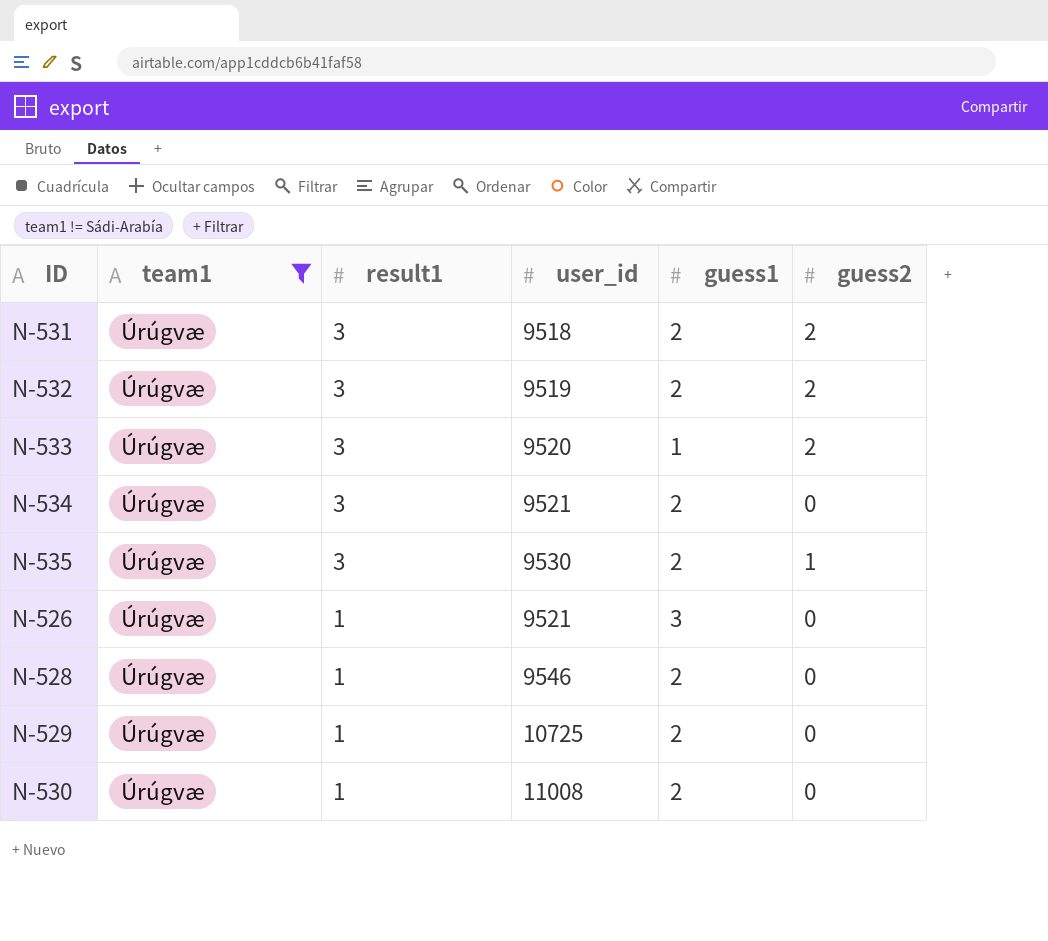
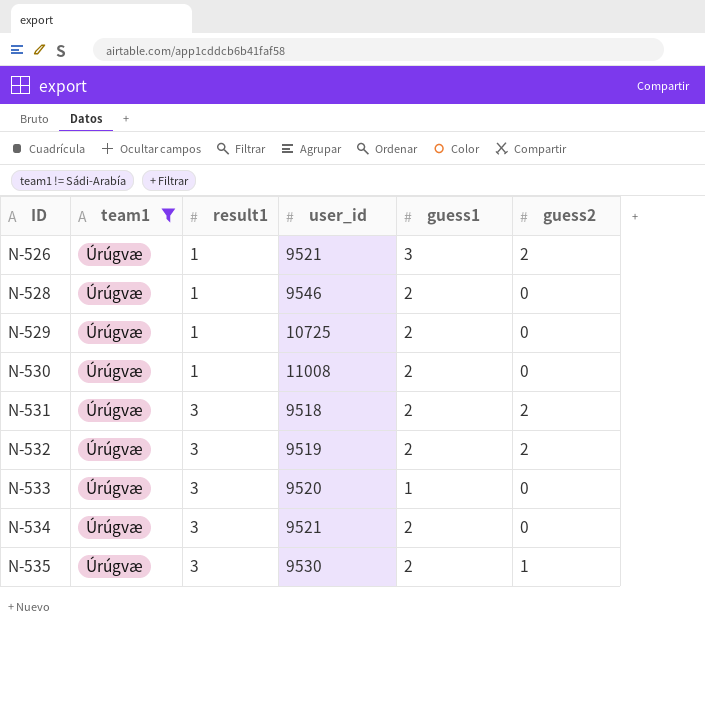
row order: result1 descending -> ID ascending
N-526 | guess2: 0 -> 2
N-533 | guess2: 2 -> 0

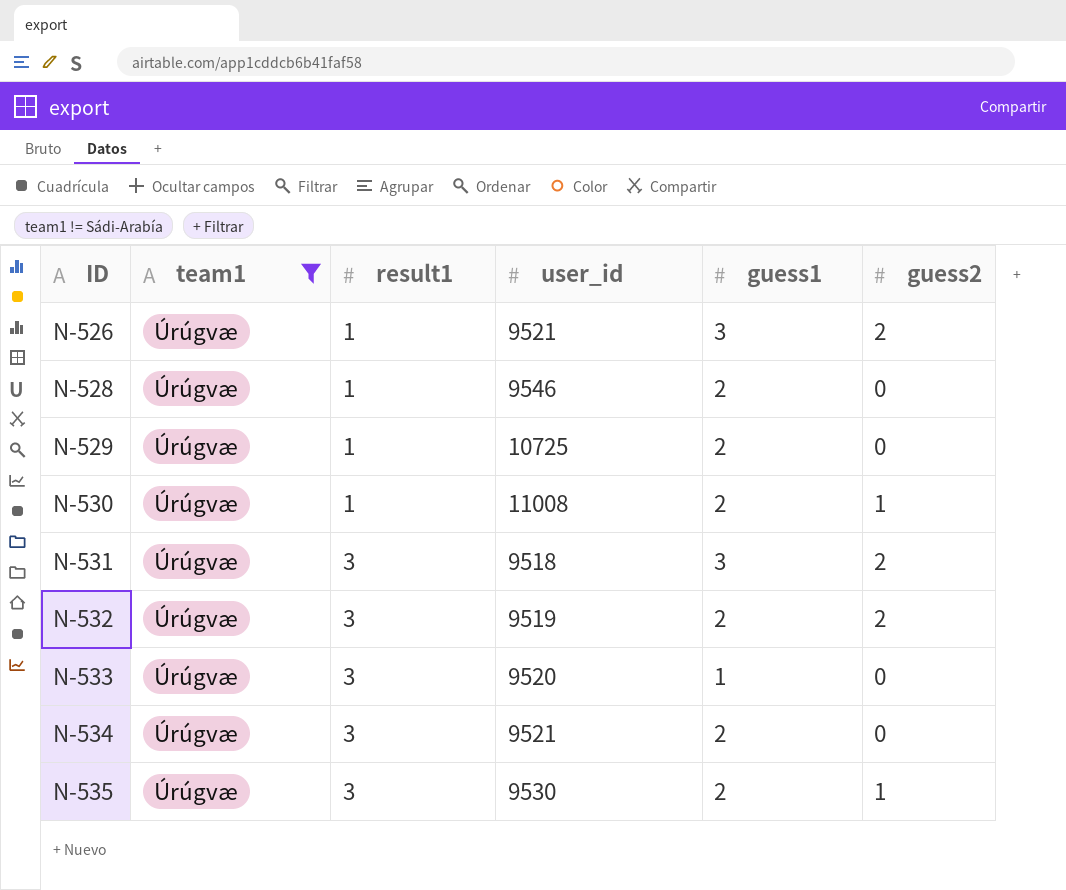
N-530 | guess2: 0 -> 1
N-531 | guess1: 2 -> 3

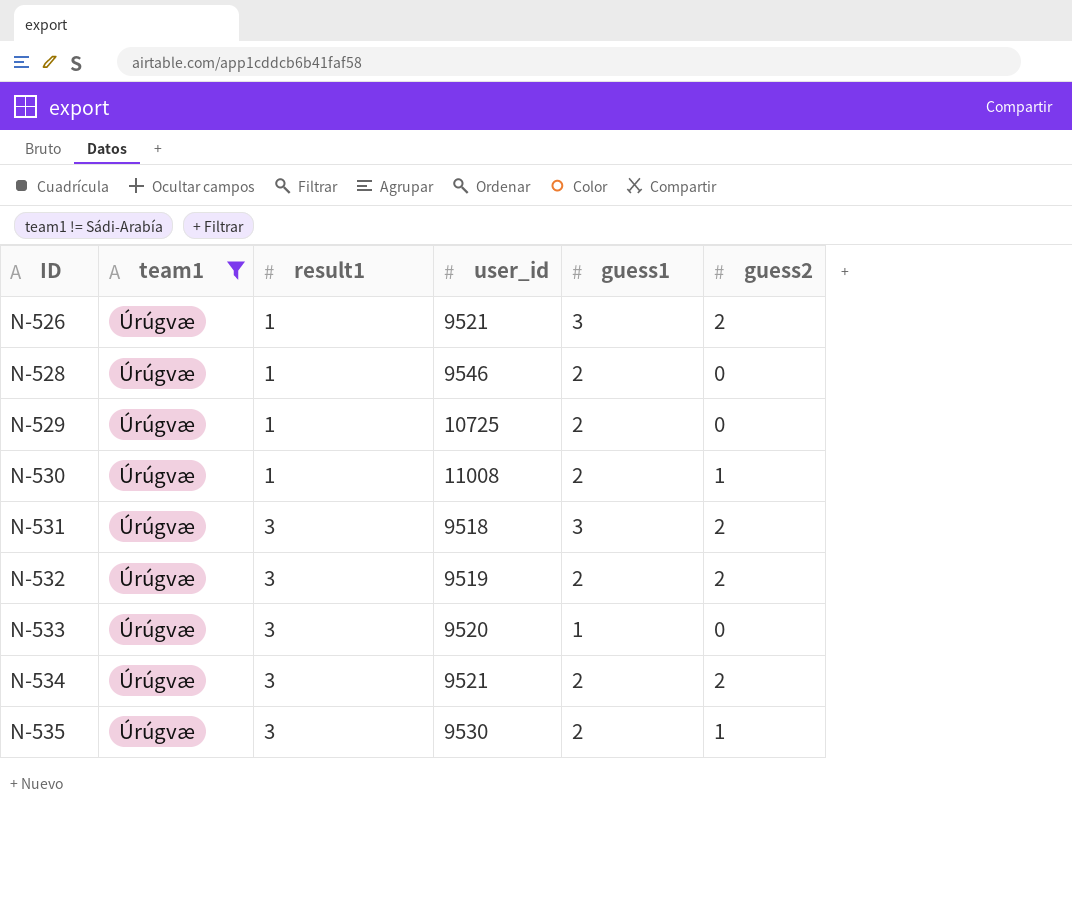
N-534 | guess2: 0 -> 2

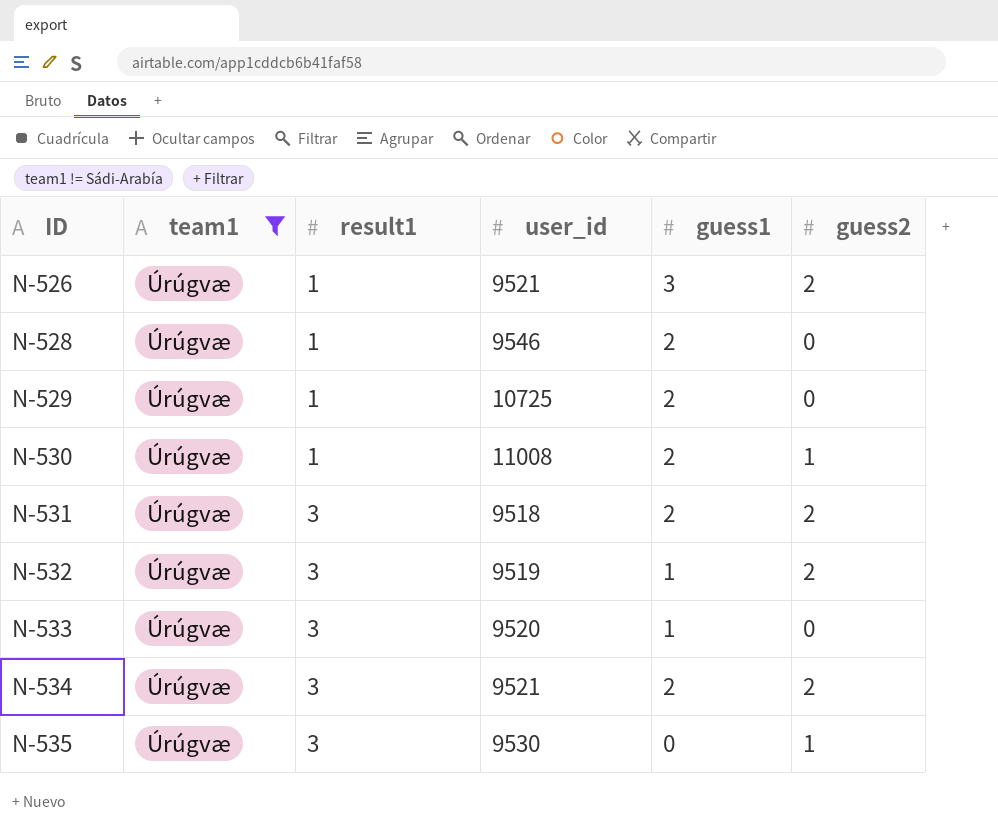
N-531 | guess1: 3 -> 2
N-532 | guess1: 2 -> 1
N-535 | guess1: 2 -> 0

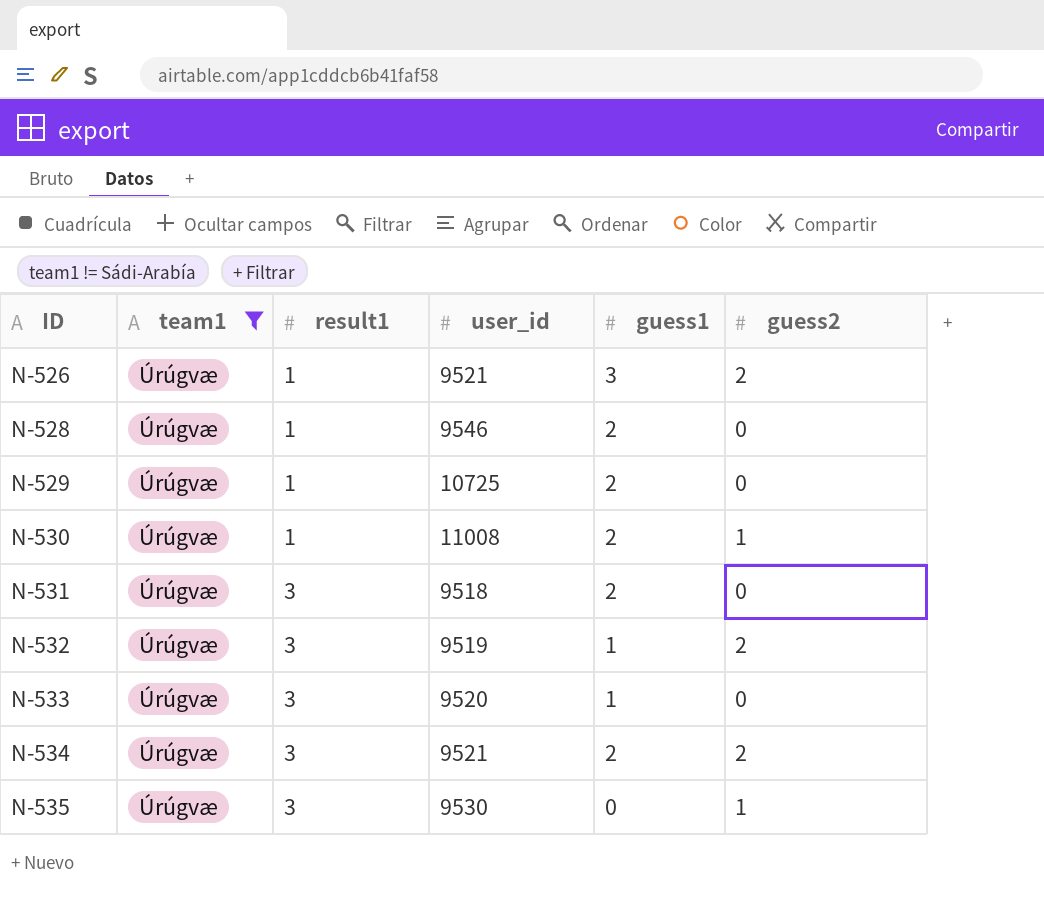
N-531 | guess2: 2 -> 0

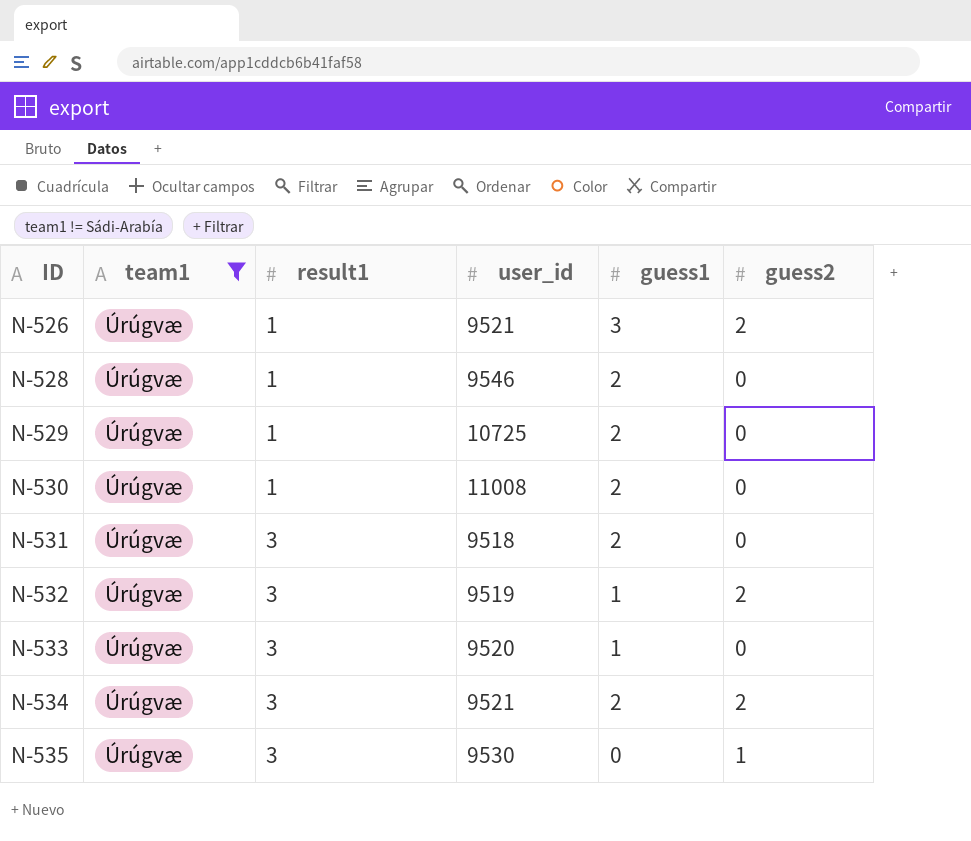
N-530 | guess2: 1 -> 0

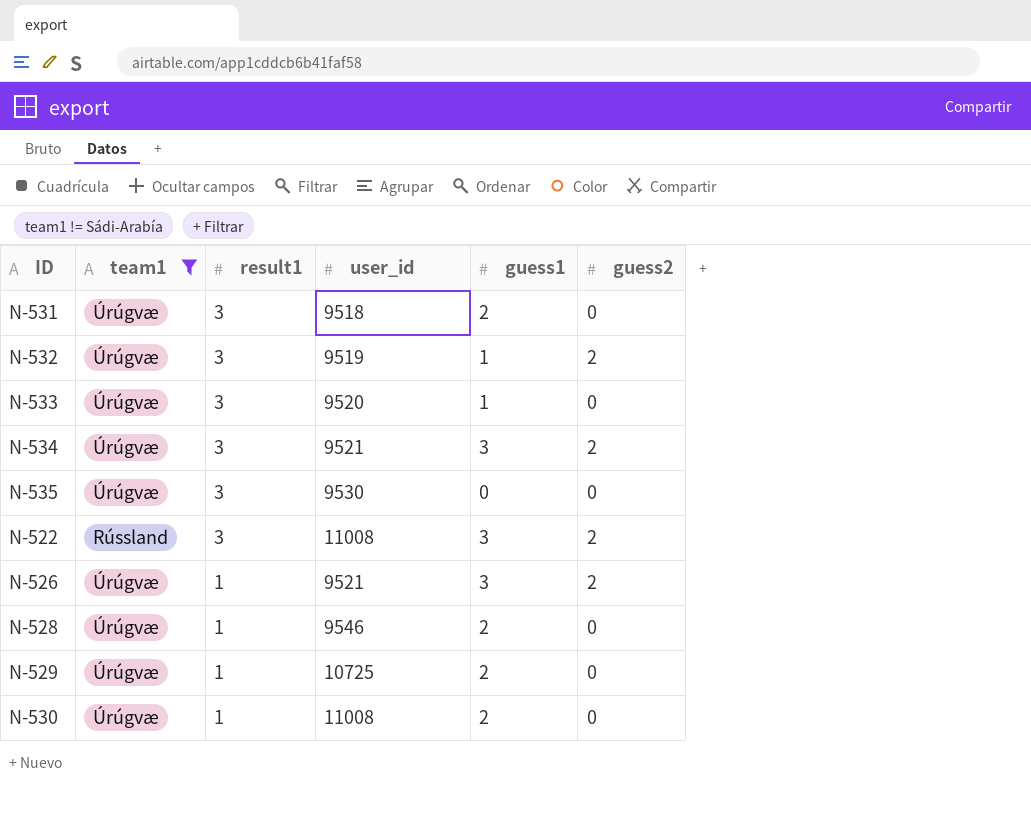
row order: ID ascending -> result1 descending
N-534 | guess1: 2 -> 3
N-535 | guess2: 1 -> 0
row N-522: none -> Rússland | 3 | 11008 | 3 | 2

